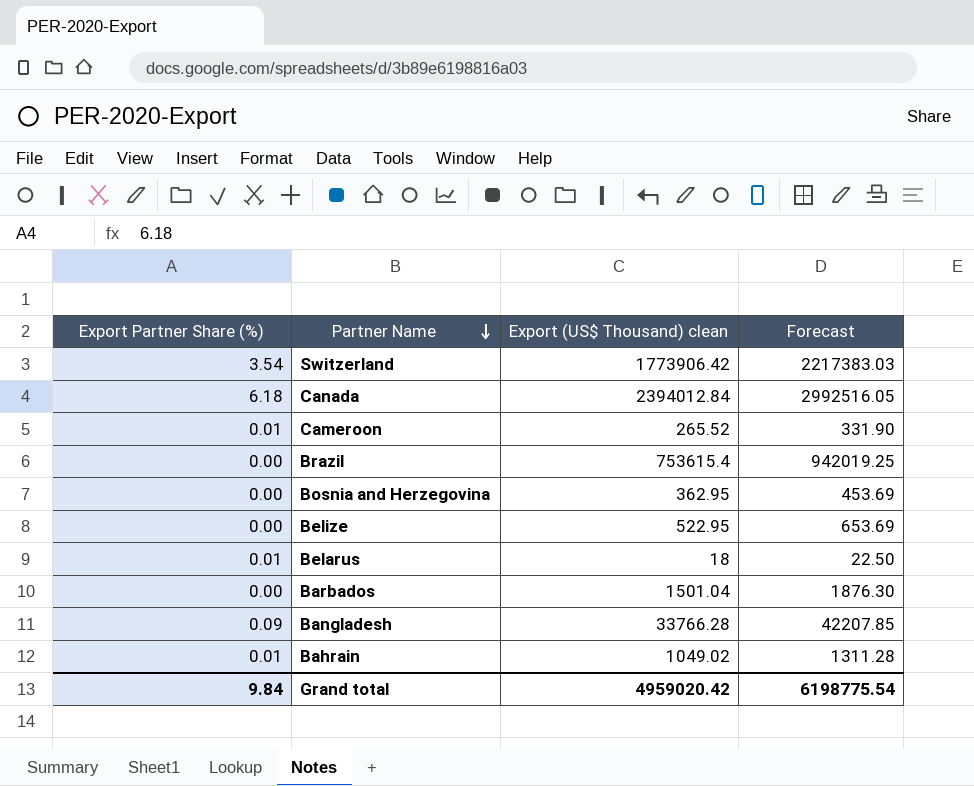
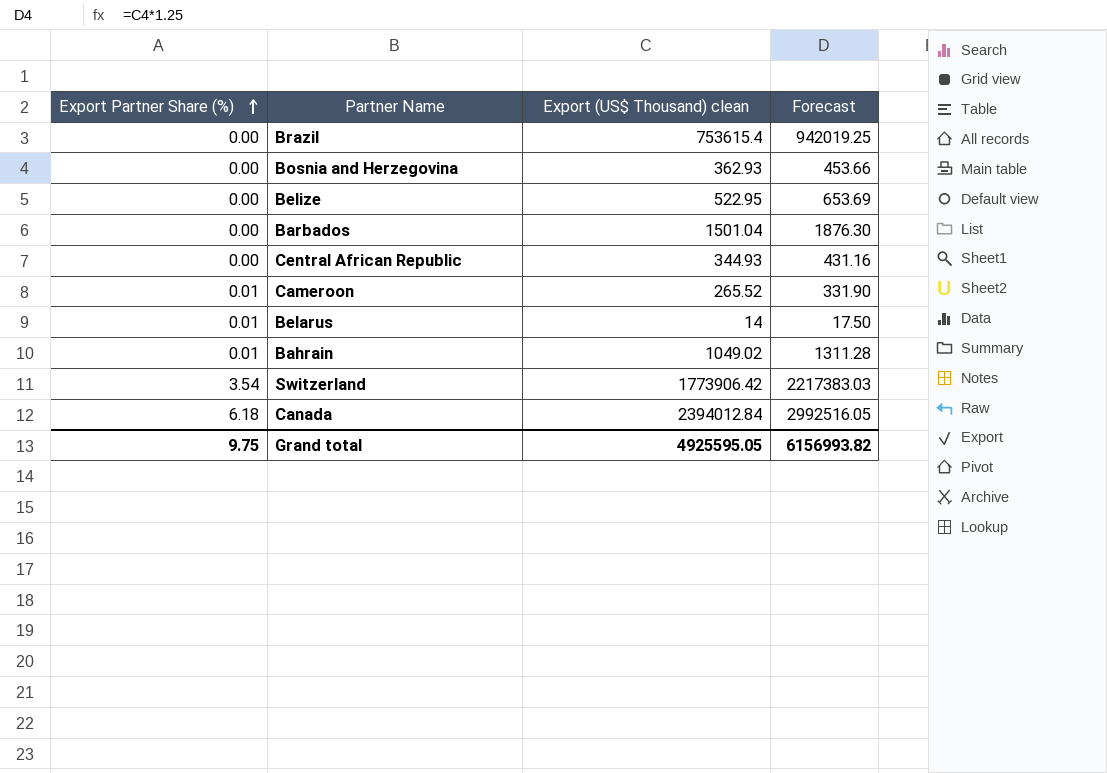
row order: Partner Name descending -> Export Partner Share (%) ascending
row Bangladesh: 0.09 | 33766.28 | 42207.85 -> none
Bosnia and Herzegovina | Export (US$ Thousand) clean: 362.95 -> 362.93
Bosnia and Herzegovina | Forecast: 453.69 -> 453.66
row Central African Republic: none -> 0.00 | 344.93 | 431.16
Belarus | Export (US$ Thousand) clean: 18 -> 14
Belarus | Forecast: 22.50 -> 17.50
Grand total | Export Partner Share (%): 9.84 -> 9.75
Grand total | Export (US$ Thousand) clean: 4959020.42 -> 4925595.05
Grand total | Forecast: 6198775.54 -> 6156993.82

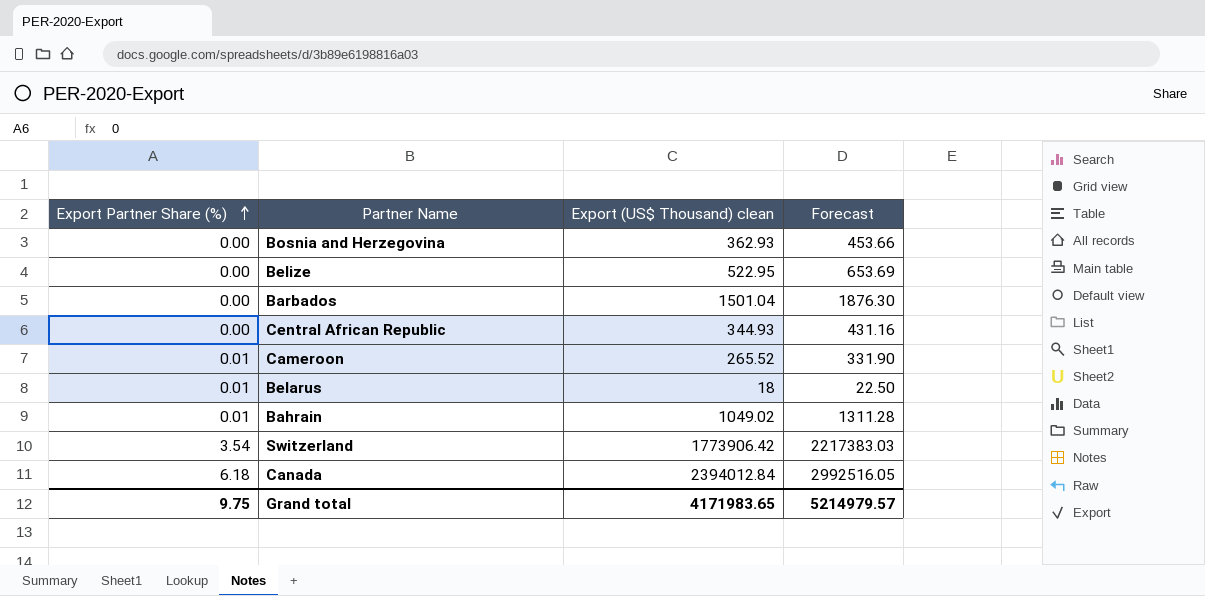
row Brazil: 0.00 | 753615.4 | 942019.25 -> none
Belarus | Export (US$ Thousand) clean: 14 -> 18
Belarus | Forecast: 17.50 -> 22.50
Grand total | Export (US$ Thousand) clean: 4925595.05 -> 4171983.65
Grand total | Forecast: 6156993.82 -> 5214979.57

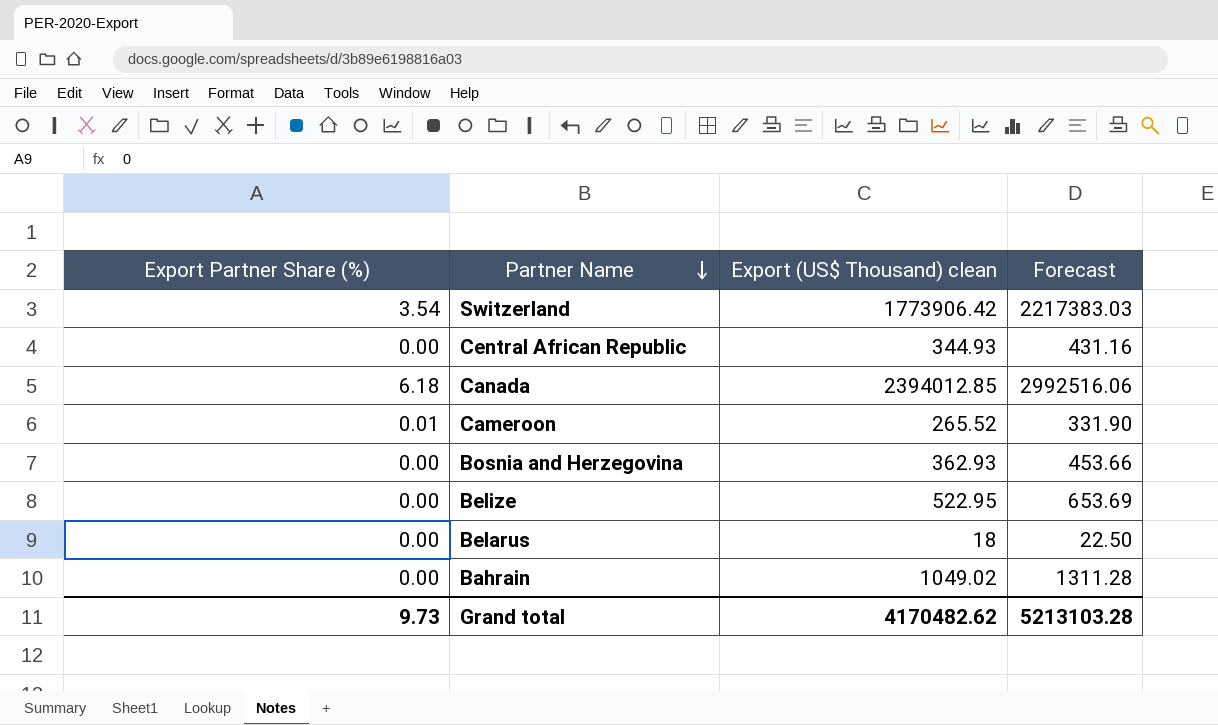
row order: Export Partner Share (%) ascending -> Partner Name descending
row Barbados: 0.00 | 1501.04 | 1876.30 -> none
Canada | Export (US$ Thousand) clean: 2394012.84 -> 2394012.85
Canada | Forecast: 2992516.05 -> 2992516.06
Belarus | Export Partner Share (%): 0.01 -> 0.00
Bahrain | Export Partner Share (%): 0.01 -> 0.00
Grand total | Export Partner Share (%): 9.75 -> 9.73
Grand total | Export (US$ Thousand) clean: 4171983.65 -> 4170482.62
Grand total | Forecast: 5214979.57 -> 5213103.28

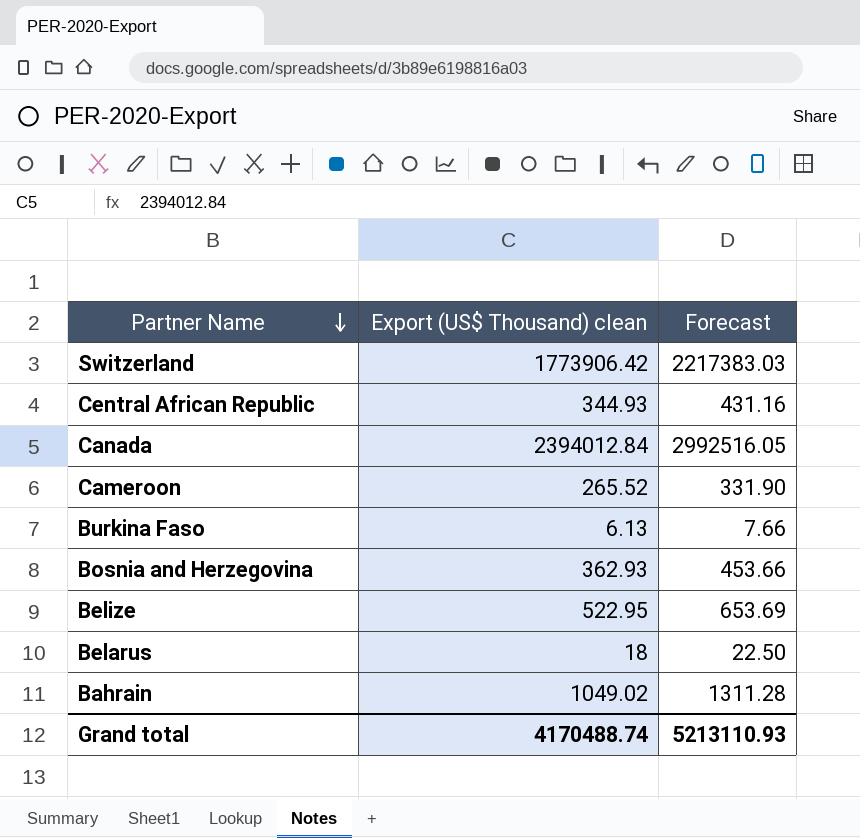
column Export Partner Share (%) | position: 1 -> none
Canada | Export (US$ Thousand) clean: 2394012.85 -> 2394012.84
Canada | Forecast: 2992516.06 -> 2992516.05
row Burkina Faso: none -> 6.13 | 7.66
Grand total | Export (US$ Thousand) clean: 4170482.62 -> 4170488.74
Grand total | Forecast: 5213103.28 -> 5213110.93

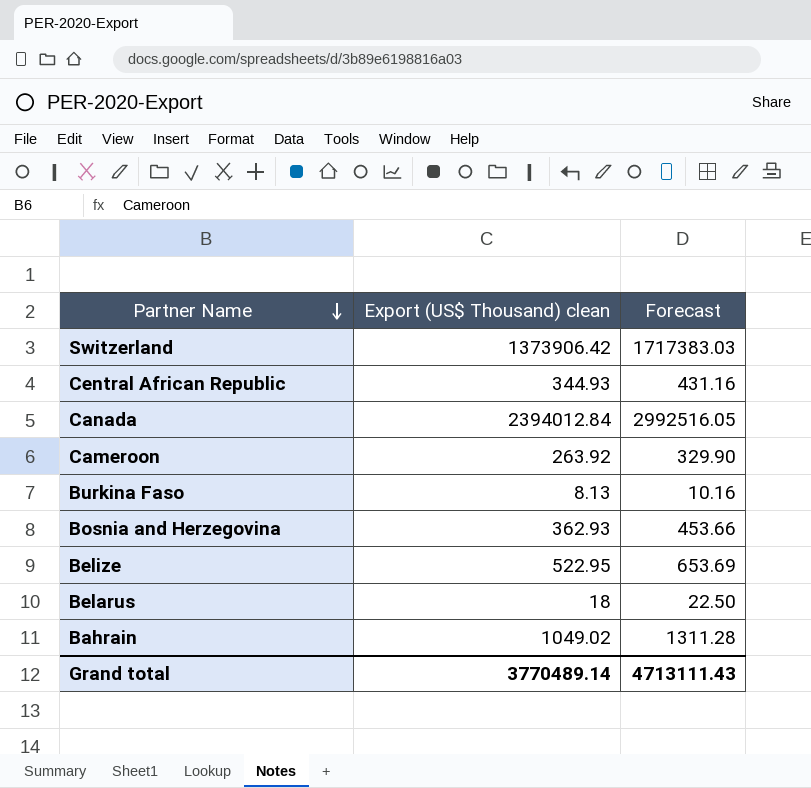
Switzerland | Export (US$ Thousand) clean: 1773906.42 -> 1373906.42
Switzerland | Forecast: 2217383.03 -> 1717383.03
Cameroon | Export (US$ Thousand) clean: 265.52 -> 263.92
Cameroon | Forecast: 331.90 -> 329.90
Burkina Faso | Export (US$ Thousand) clean: 6.13 -> 8.13
Burkina Faso | Forecast: 7.66 -> 10.16
Grand total | Export (US$ Thousand) clean: 4170488.74 -> 3770489.14
Grand total | Forecast: 5213110.93 -> 4713111.43

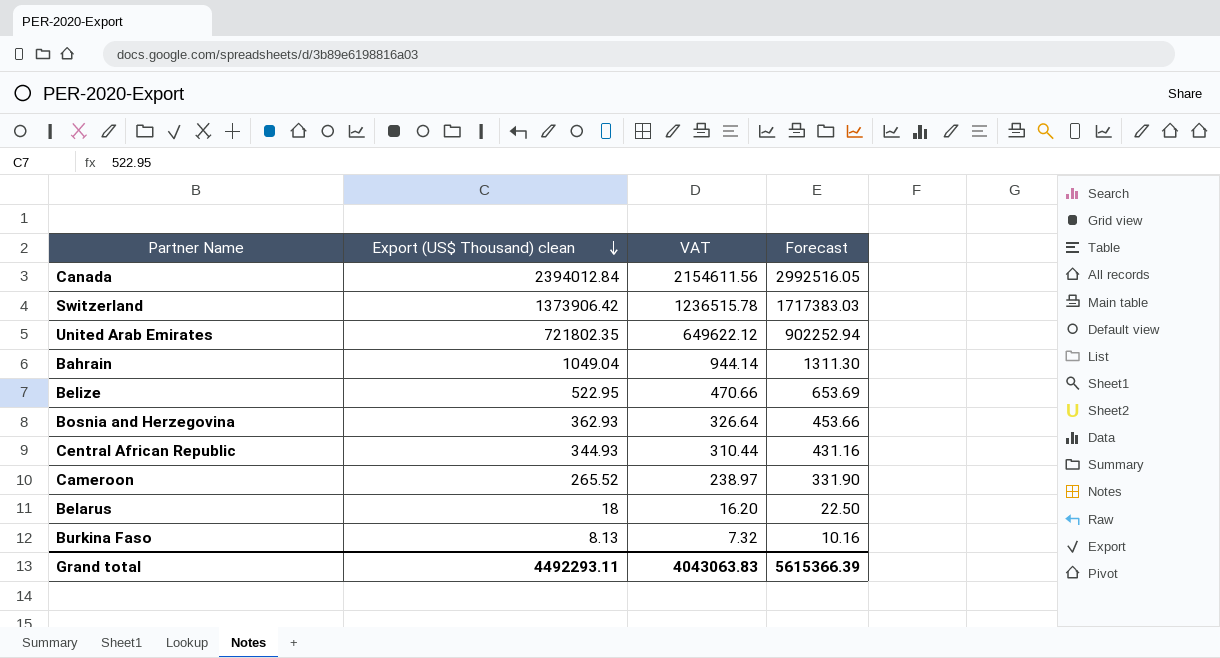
row order: Partner Name descending -> Export (US$ Thousand) clean descending
column VAT | formula: none -> [Export (US$ Thousand) clean] * 0.9
row United Arab Emirates: none -> 721802.35 | 649622.12 | 902252.94
Bahrain | Export (US$ Thousand) clean: 1049.02 -> 1049.04
Bahrain | Forecast: 1311.28 -> 1311.30
Cameroon | Export (US$ Thousand) clean: 263.92 -> 265.52
Cameroon | Forecast: 329.90 -> 331.90
Grand total | Export (US$ Thousand) clean: 3770489.14 -> 4492293.11
Grand total | Forecast: 4713111.43 -> 5615366.39

